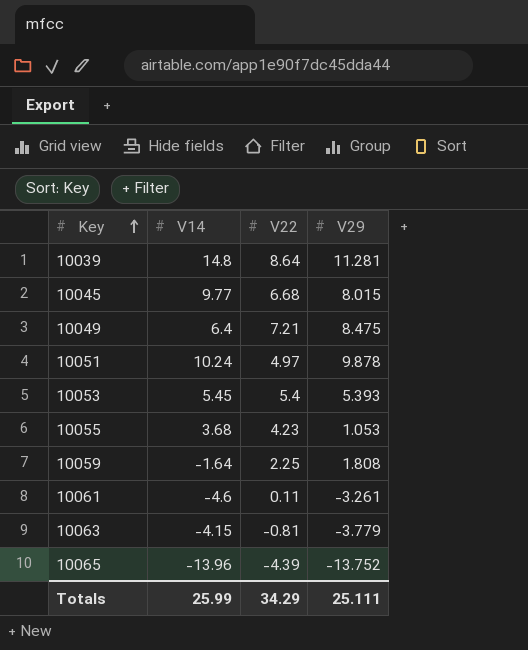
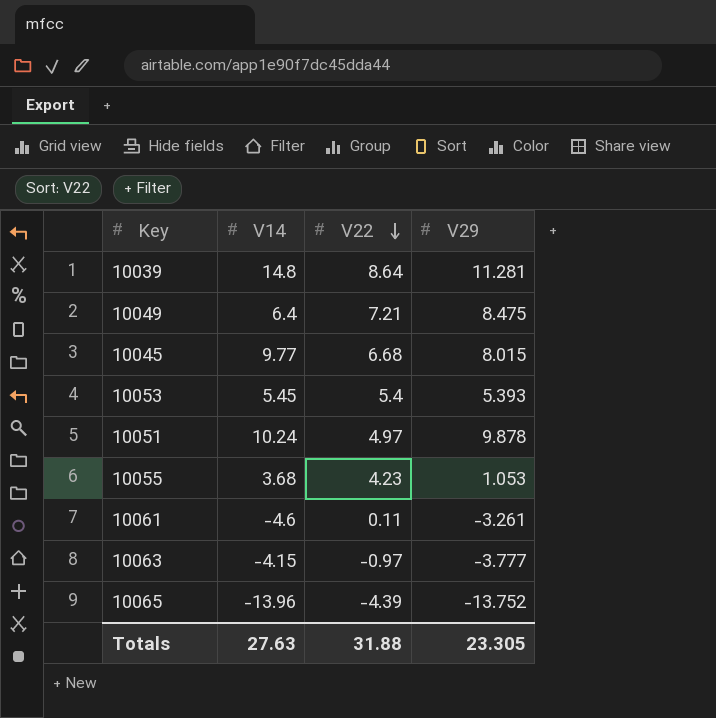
row order: Key ascending -> V22 descending
row 10059: -1.64 | 2.25 | 1.808 -> none
10063 | V22: -0.81 -> -0.97
10063 | V29: -3.779 -> -3.777
Totals | V14: 25.99 -> 27.63
Totals | V22: 34.29 -> 31.88
Totals | V29: 25.111 -> 23.305

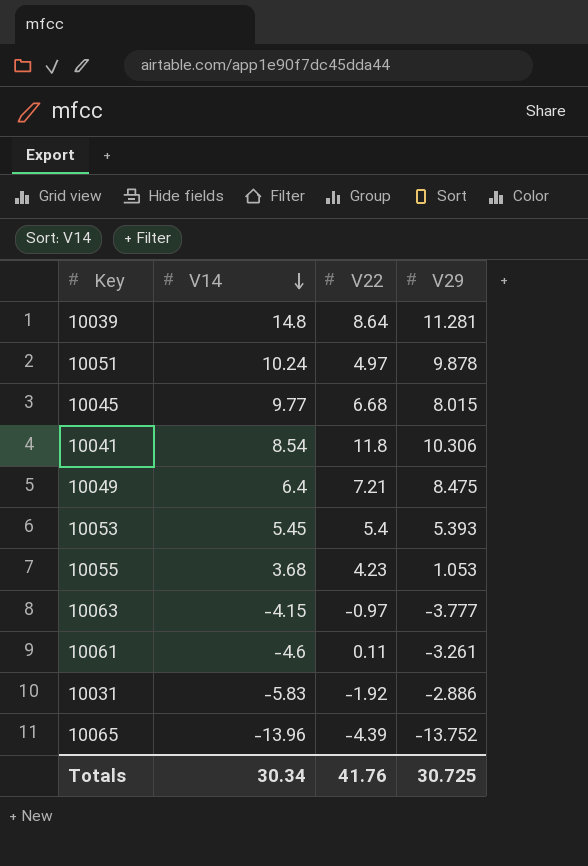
row order: V22 descending -> V14 descending
row 10041: none -> 8.54 | 11.8 | 10.306
row 10031: none -> -5.83 | -1.92 | -2.886
Totals | V14: 27.63 -> 30.34
Totals | V22: 31.88 -> 41.76
Totals | V29: 23.305 -> 30.725

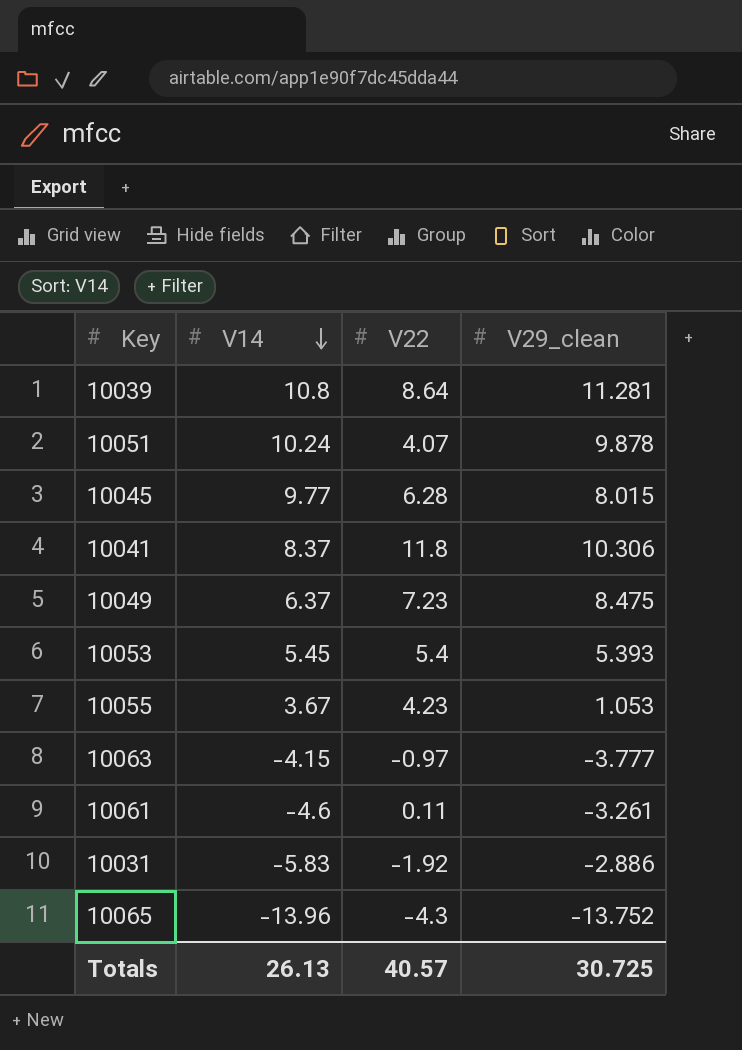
column name: V29 -> V29_clean
10039 | V14: 14.8 -> 10.8
10051 | V22: 4.97 -> 4.07
10045 | V22: 6.68 -> 6.28
10041 | V14: 8.54 -> 8.37
10049 | V14: 6.4 -> 6.37
10049 | V22: 7.21 -> 7.23
10055 | V14: 3.68 -> 3.67
10065 | V22: -4.39 -> -4.3
Totals | V14: 30.34 -> 26.13
Totals | V22: 41.76 -> 40.57

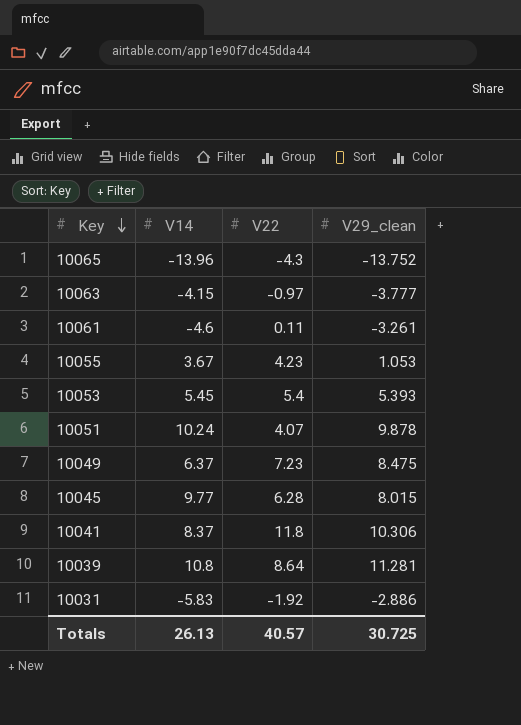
row order: V14 descending -> Key descending

